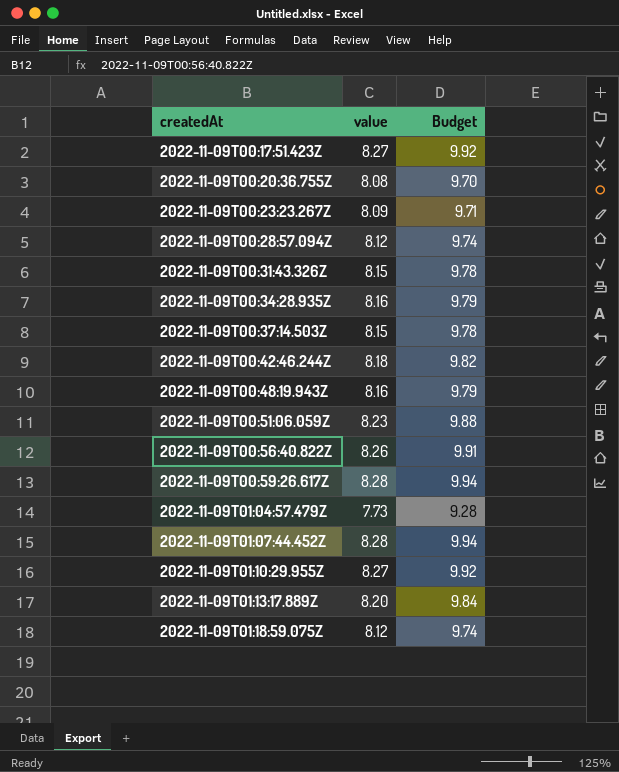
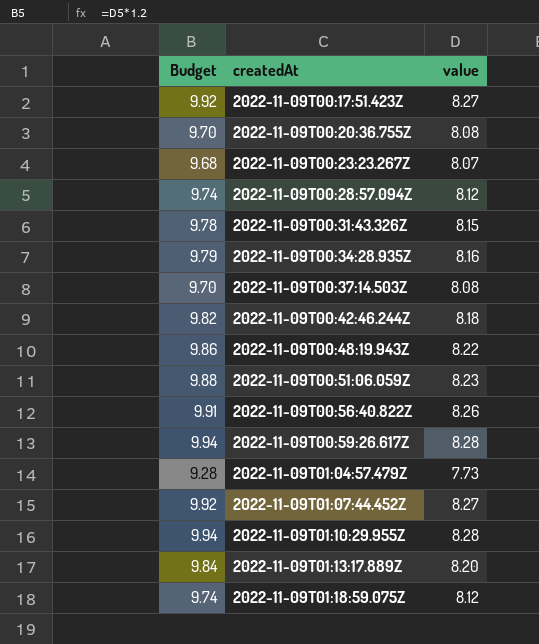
column Budget | position: 3 -> 1
2022-11-09T00:23:23.267Z | Budget: 9.71 -> 9.68
2022-11-09T00:23:23.267Z | value: 8.09 -> 8.07
2022-11-09T00:37:14.503Z | Budget: 9.78 -> 9.70
2022-11-09T00:37:14.503Z | value: 8.15 -> 8.08
2022-11-09T00:48:19.943Z | Budget: 9.79 -> 9.86
2022-11-09T00:48:19.943Z | value: 8.16 -> 8.22
2022-11-09T01:07:44.452Z | Budget: 9.94 -> 9.92
2022-11-09T01:07:44.452Z | value: 8.28 -> 8.27
2022-11-09T01:10:29.955Z | Budget: 9.92 -> 9.94
2022-11-09T01:10:29.955Z | value: 8.27 -> 8.28

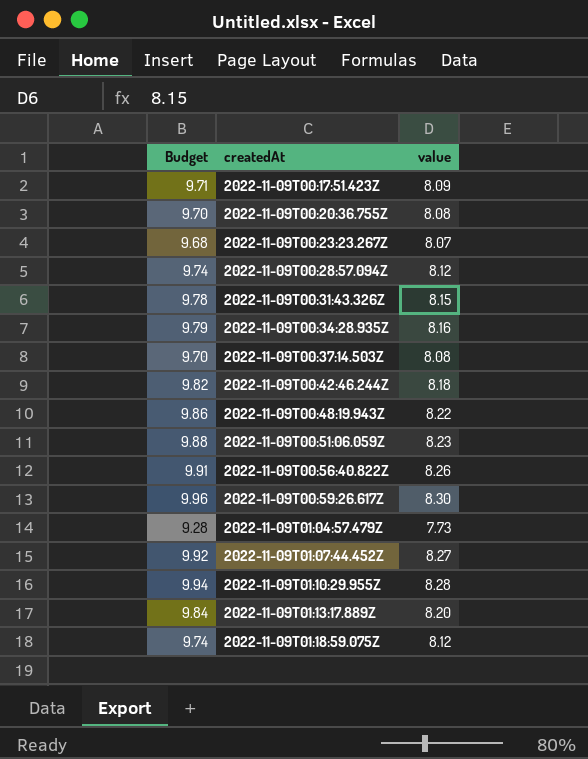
2022-11-09T00:17:51.423Z | Budget: 9.92 -> 9.71
2022-11-09T00:17:51.423Z | value: 8.27 -> 8.09
2022-11-09T00:59:26.617Z | Budget: 9.94 -> 9.96
2022-11-09T00:59:26.617Z | value: 8.28 -> 8.30

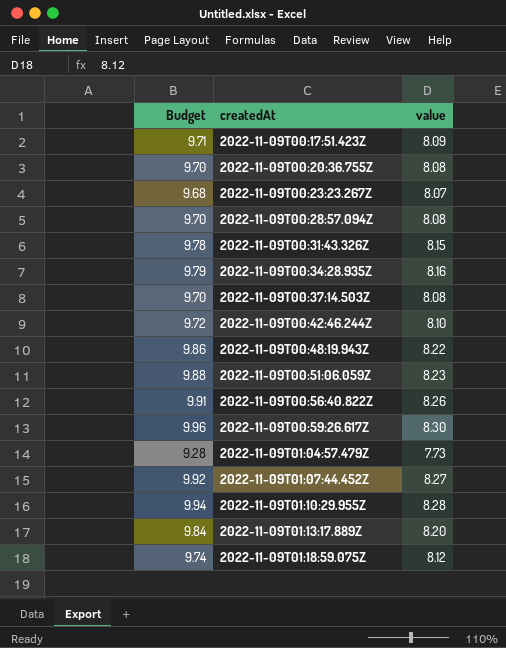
2022-11-09T00:28:57.094Z | Budget: 9.74 -> 9.70
2022-11-09T00:28:57.094Z | value: 8.12 -> 8.08
2022-11-09T00:42:46.244Z | Budget: 9.82 -> 9.72
2022-11-09T00:42:46.244Z | value: 8.18 -> 8.10

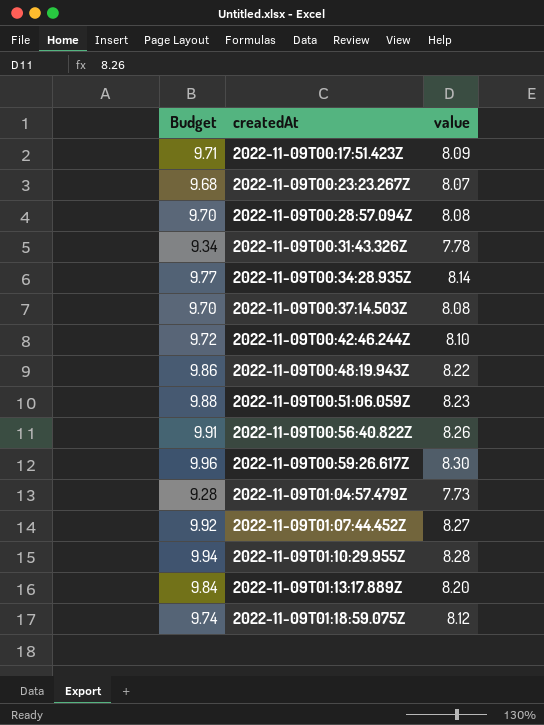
row 2022-11-09T00:20:36.755Z: 9.70 | 8.08 -> none
2022-11-09T00:31:43.326Z | Budget: 9.78 -> 9.34
2022-11-09T00:31:43.326Z | value: 8.15 -> 7.78
2022-11-09T00:34:28.935Z | Budget: 9.79 -> 9.77
2022-11-09T00:34:28.935Z | value: 8.16 -> 8.14

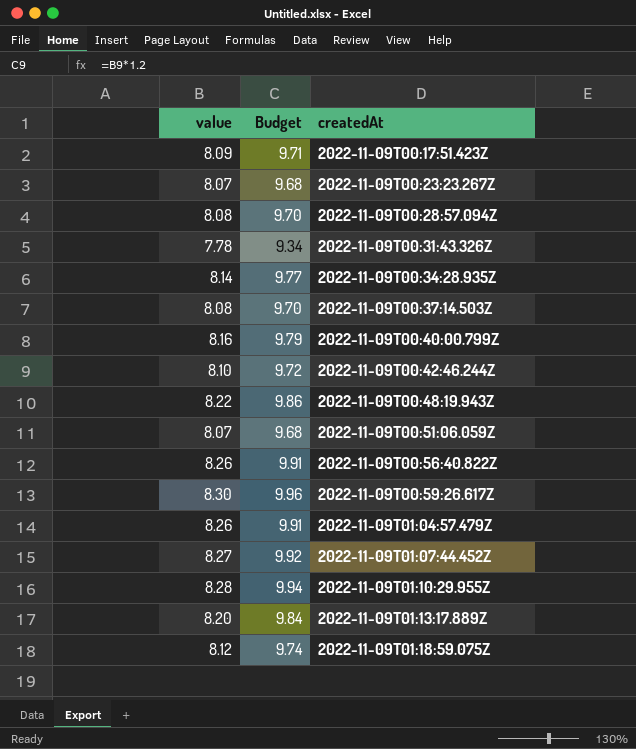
column value | position: 3 -> 1
row 2022-11-09T00:40:00.799Z: none -> 8.16 | 9.79
2022-11-09T00:51:06.059Z | value: 8.23 -> 8.07
2022-11-09T00:51:06.059Z | Budget: 9.88 -> 9.68
2022-11-09T01:04:57.479Z | value: 7.73 -> 8.26
2022-11-09T01:04:57.479Z | Budget: 9.28 -> 9.91

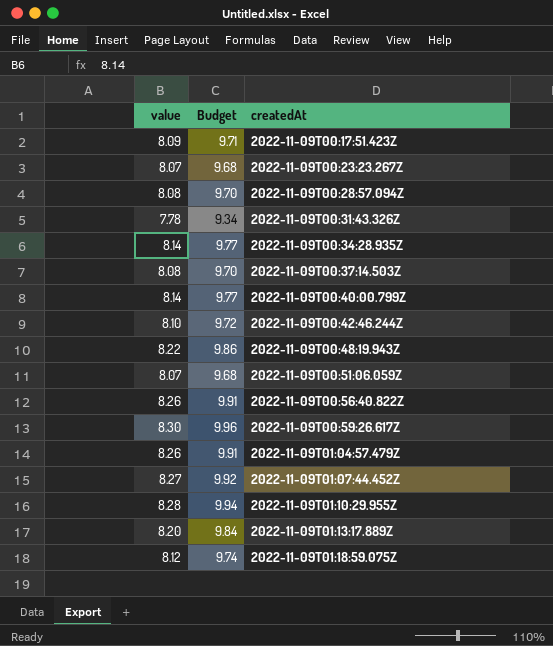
2022-11-09T00:40:00.799Z | value: 8.16 -> 8.14
2022-11-09T00:40:00.799Z | Budget: 9.79 -> 9.77

